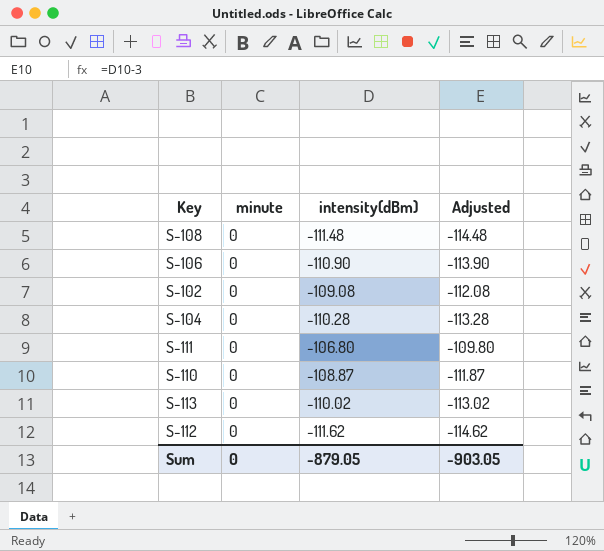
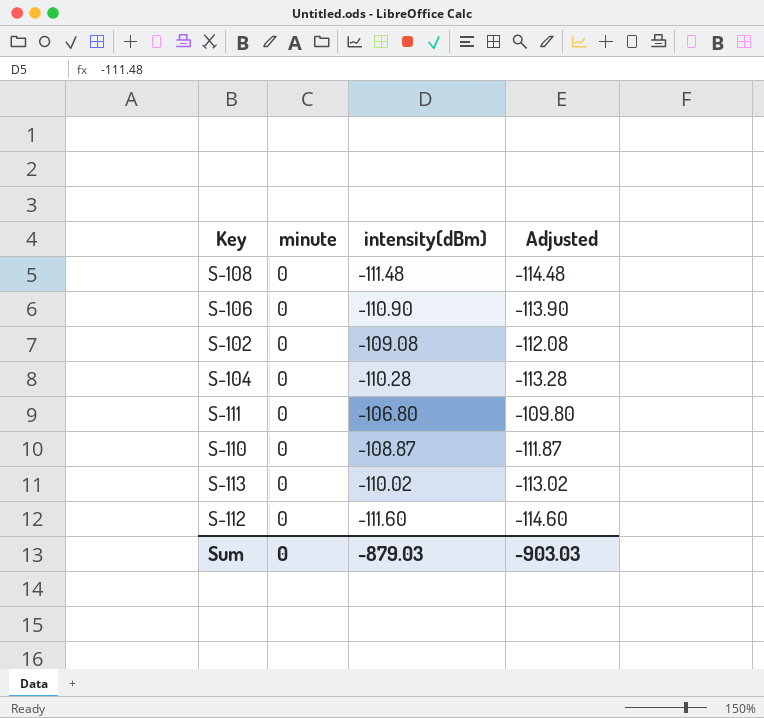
S-112 | intensity(dBm): -111.62 -> -111.60
S-112 | Adjusted: -114.62 -> -114.60
Sum | intensity(dBm): -879.05 -> -879.03
Sum | Adjusted: -903.05 -> -903.03

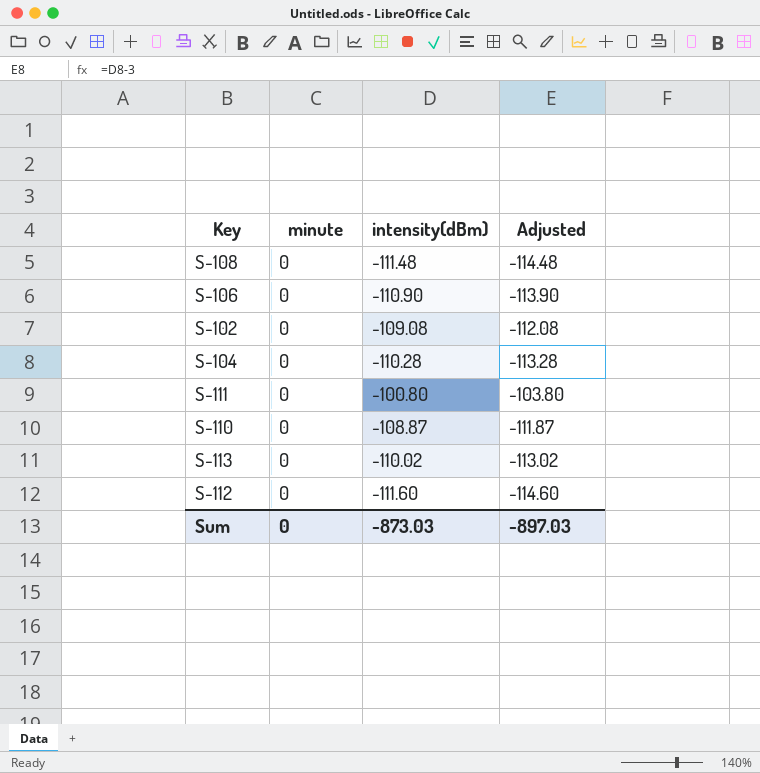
S-111 | intensity(dBm): -106.80 -> -100.80
S-111 | Adjusted: -109.80 -> -103.80
Sum | intensity(dBm): -879.03 -> -873.03
Sum | Adjusted: -903.03 -> -897.03

